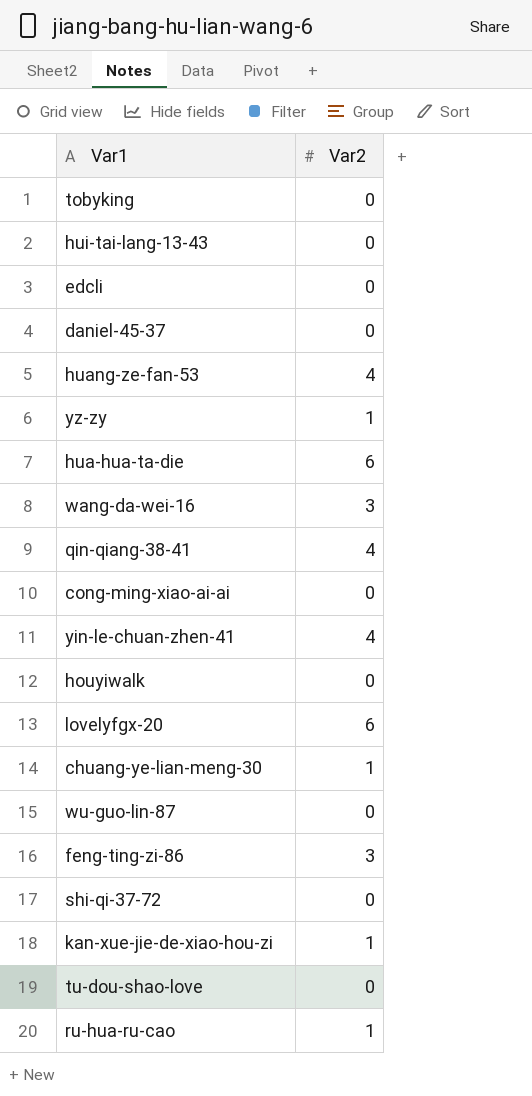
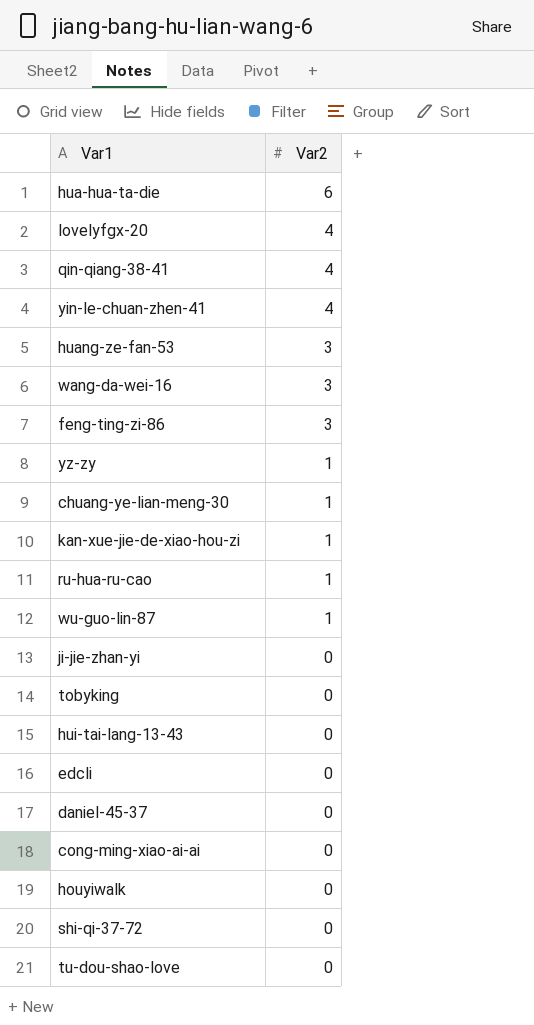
row order: none -> Var2 descending
lovelyfgx-20 | Var2: 6 -> 4
huang-ze-fan-53 | Var2: 4 -> 3
wu-guo-lin-87 | Var2: 0 -> 1
row ji-jie-zhan-yi: none -> 0

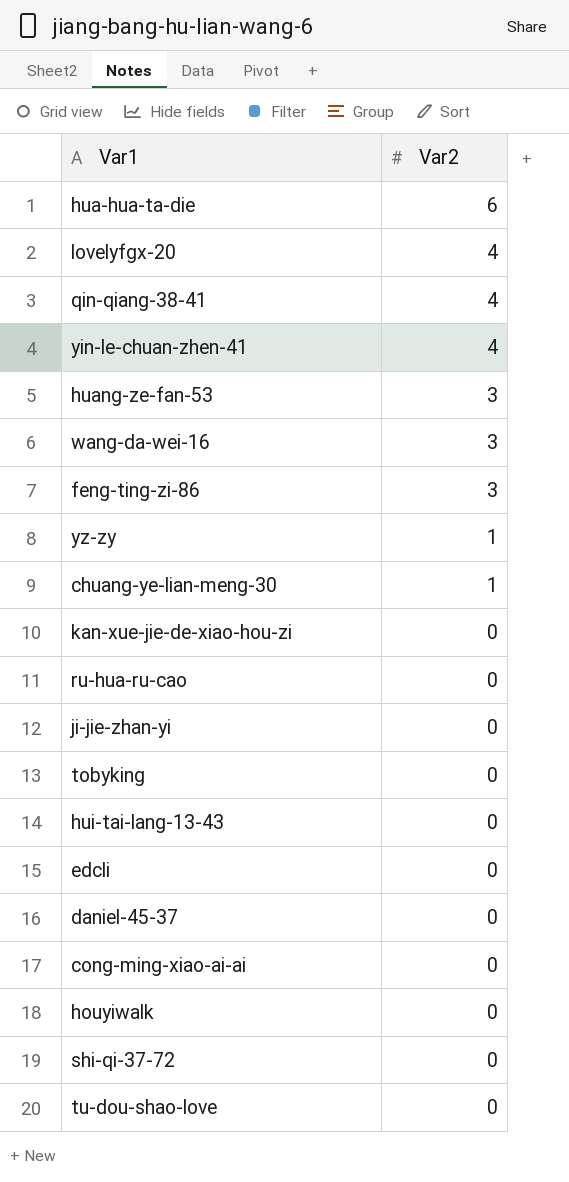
row wu-guo-lin-87: 1 -> none
kan-xue-jie-de-xiao-hou-zi | Var2: 1 -> 0
ru-hua-ru-cao | Var2: 1 -> 0

